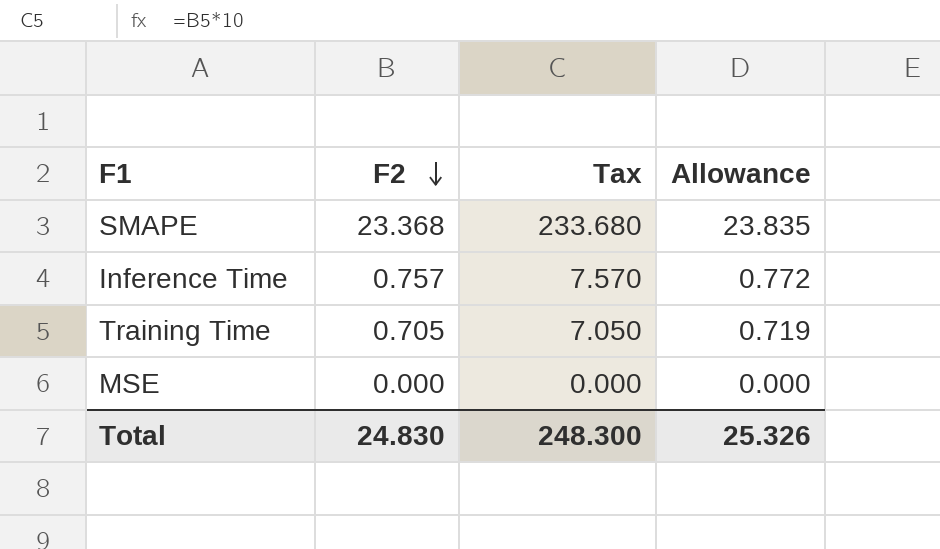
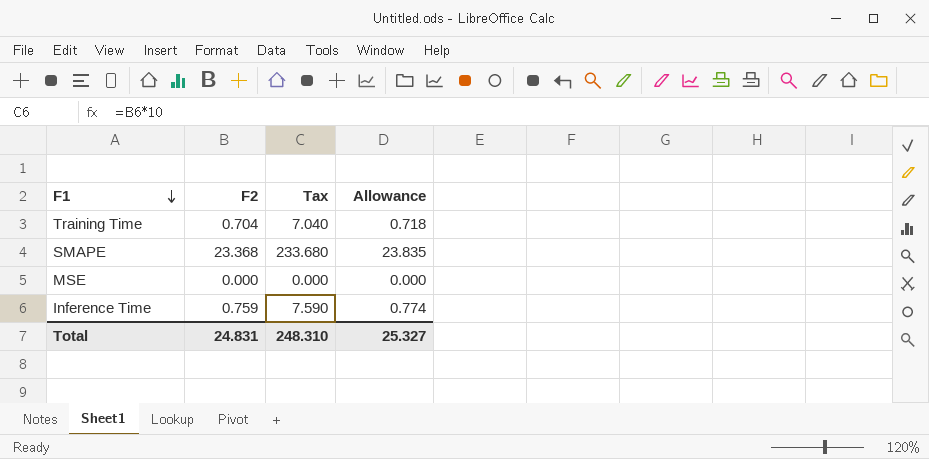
row order: F2 descending -> F1 descending
Training Time | F2: 0.705 -> 0.704
Training Time | Tax: 7.050 -> 7.040
Training Time | Allowance: 0.719 -> 0.718
Inference Time | F2: 0.757 -> 0.759
Inference Time | Tax: 7.570 -> 7.590
Inference Time | Allowance: 0.772 -> 0.774
Total | F2: 24.830 -> 24.831
Total | Tax: 248.300 -> 248.310
Total | Allowance: 25.326 -> 25.327

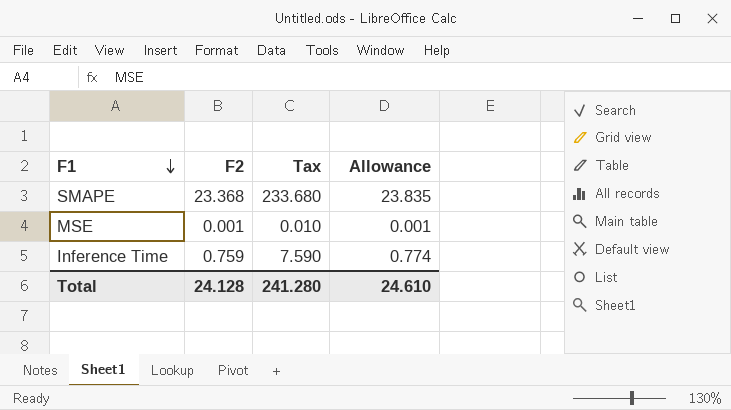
row Training Time: 0.704 | 7.040 | 0.718 -> none
MSE | F2: 0.000 -> 0.001
MSE | Tax: 0.000 -> 0.010
MSE | Allowance: 0.000 -> 0.001
Total | F2: 24.831 -> 24.128
Total | Tax: 248.310 -> 241.280
Total | Allowance: 25.327 -> 24.610

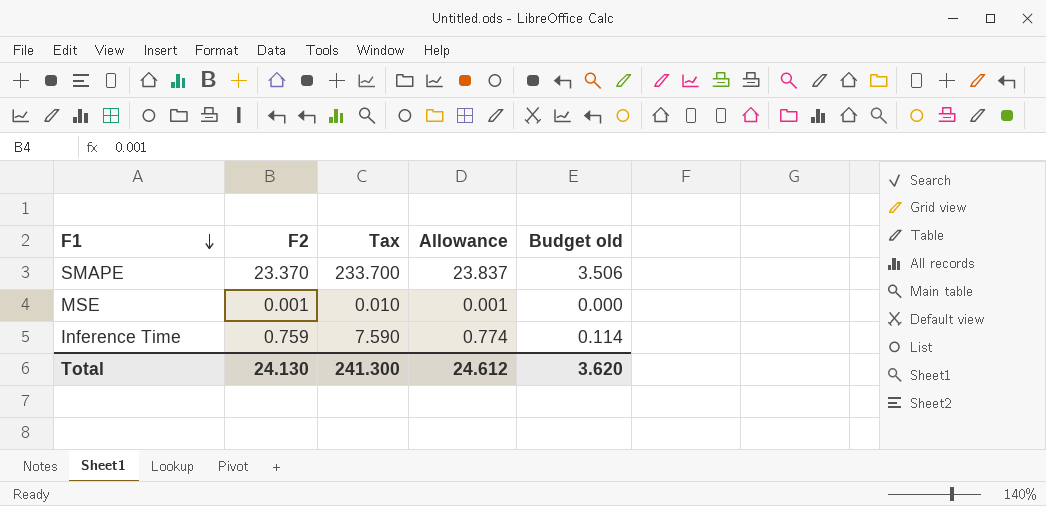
column Budget old | formula: none -> [F2] * 0.15
SMAPE | F2: 23.368 -> 23.370
SMAPE | Tax: 233.680 -> 233.700
SMAPE | Allowance: 23.835 -> 23.837
Total | F2: 24.128 -> 24.130
Total | Tax: 241.280 -> 241.300
Total | Allowance: 24.610 -> 24.612

